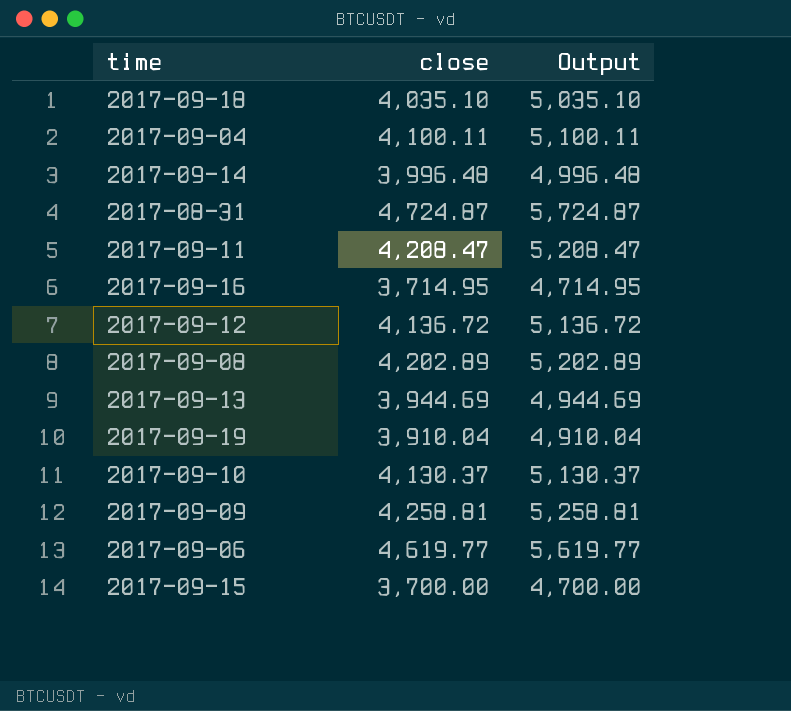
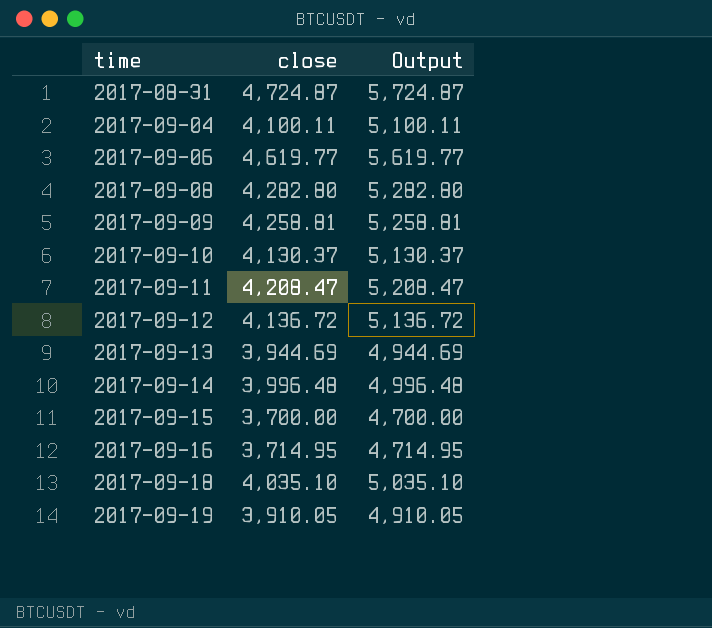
row order: none -> time ascending
2017-09-08 | close: 4,202.89 -> 4,282.80
2017-09-08 | Output: 5,202.89 -> 5,282.80
2017-09-19 | close: 3,910.04 -> 3,910.05
2017-09-19 | Output: 4,910.04 -> 4,910.05

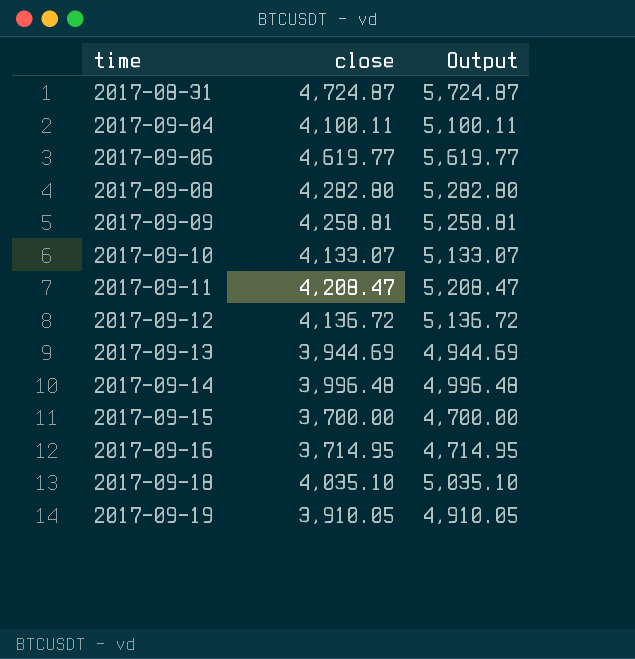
2017-09-10 | close: 4,130.37 -> 4,133.07
2017-09-10 | Output: 5,130.37 -> 5,133.07

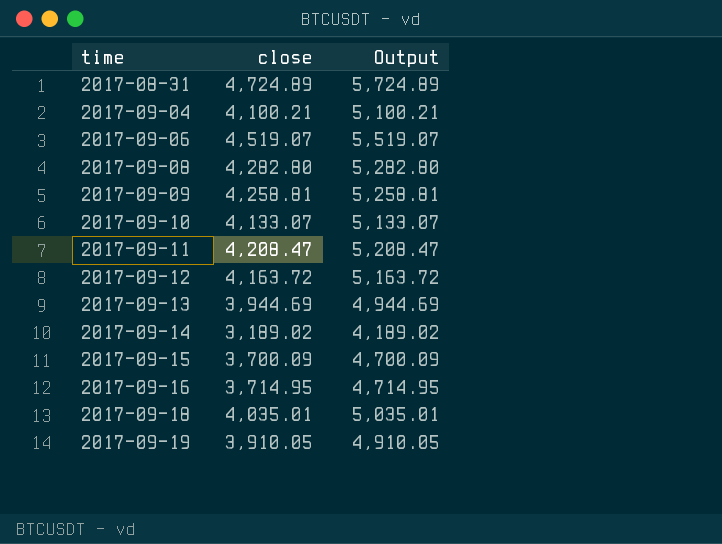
2017-08-31 | close: 4,724.87 -> 4,724.89
2017-08-31 | Output: 5,724.87 -> 5,724.89
2017-09-04 | close: 4,100.11 -> 4,100.21
2017-09-04 | Output: 5,100.11 -> 5,100.21
2017-09-06 | close: 4,619.77 -> 4,519.07
2017-09-06 | Output: 5,619.77 -> 5,519.07
2017-09-12 | close: 4,136.72 -> 4,163.72
2017-09-12 | Output: 5,136.72 -> 5,163.72
2017-09-14 | close: 3,996.48 -> 3,189.02
2017-09-14 | Output: 4,996.48 -> 4,189.02
2017-09-15 | close: 3,700.00 -> 3,700.09
2017-09-15 | Output: 4,700.00 -> 4,700.09
2017-09-18 | close: 4,035.10 -> 4,035.01
2017-09-18 | Output: 5,035.10 -> 5,035.01

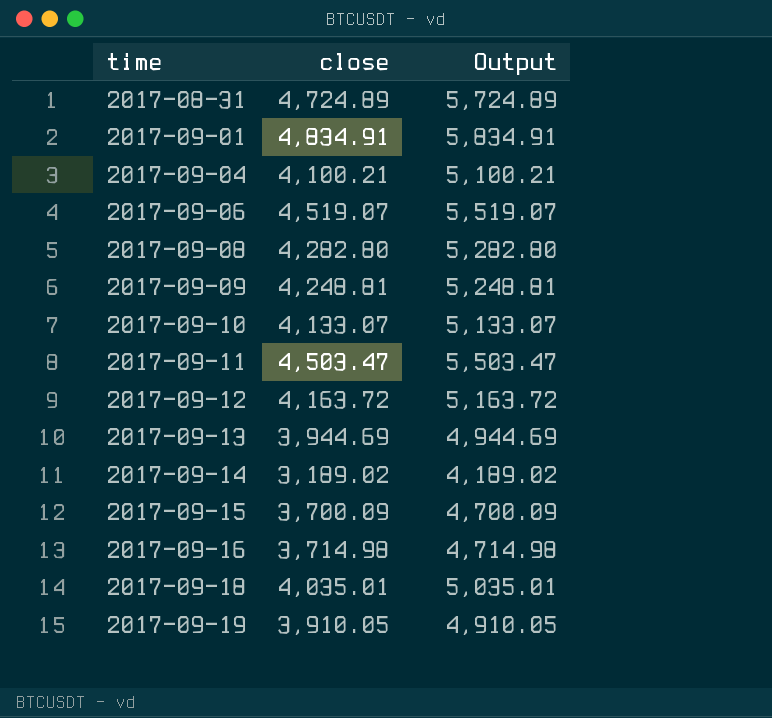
row 2017-09-01: none -> 4,834.91 | 5,834.91
2017-09-09 | close: 4,258.81 -> 4,248.81
2017-09-09 | Output: 5,258.81 -> 5,248.81
2017-09-11 | close: 4,208.47 -> 4,503.47
2017-09-11 | Output: 5,208.47 -> 5,503.47
2017-09-16 | close: 3,714.95 -> 3,714.98
2017-09-16 | Output: 4,714.95 -> 4,714.98

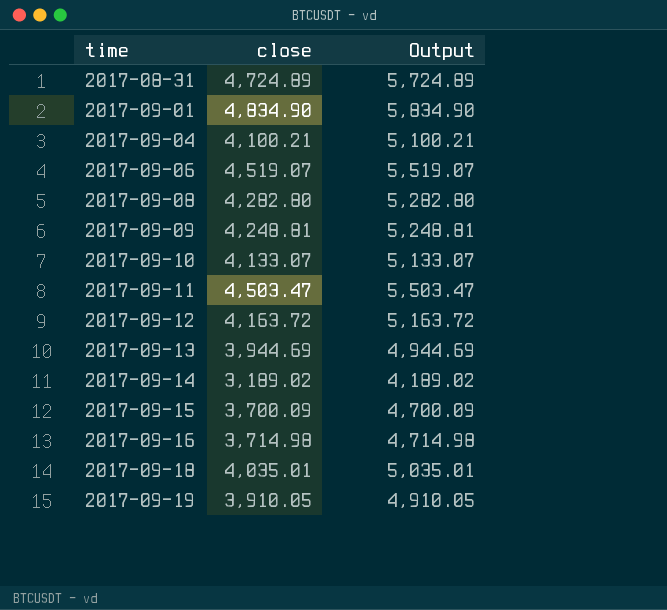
2017-09-01 | close: 4,834.91 -> 4,834.90
2017-09-01 | Output: 5,834.91 -> 5,834.90

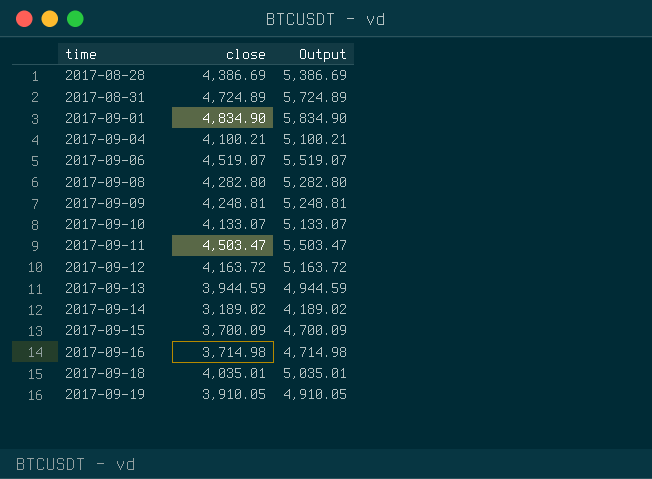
row 2017-08-28: none -> 4,386.69 | 5,386.69
2017-09-13 | close: 3,944.69 -> 3,944.59
2017-09-13 | Output: 4,944.69 -> 4,944.59

